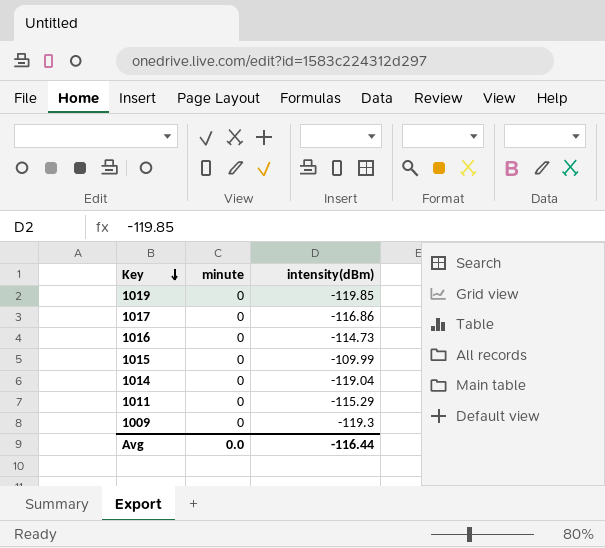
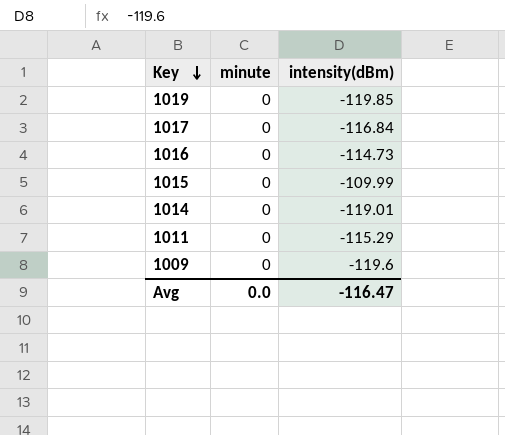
1017 | intensity(dBm): -116.86 -> -116.84
1014 | intensity(dBm): -119.04 -> -119.01
1009 | intensity(dBm): -119.3 -> -119.6
Avg | intensity(dBm): -116.44 -> -116.47

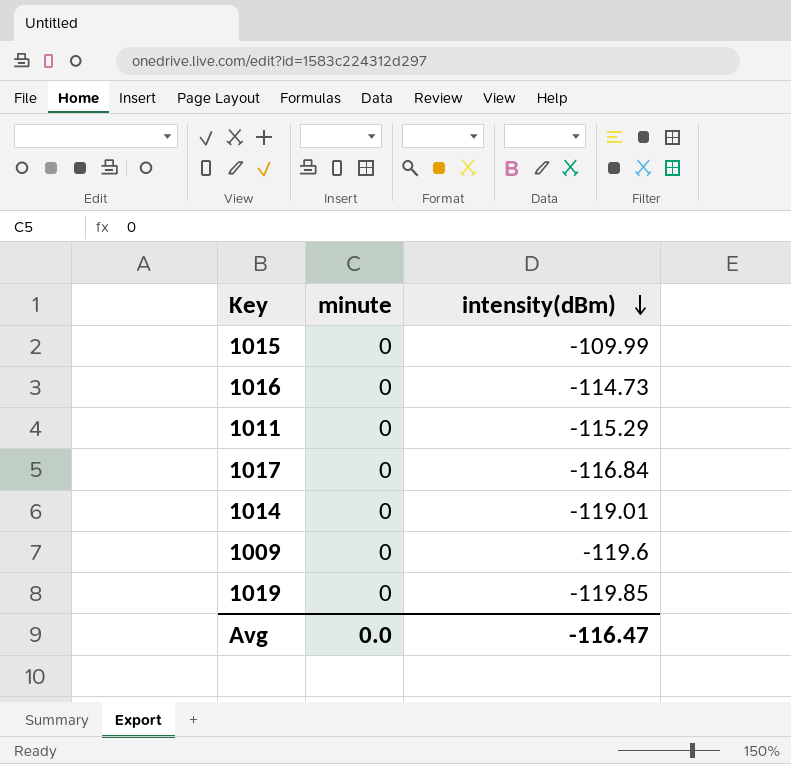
row order: Key descending -> intensity(dBm) descending

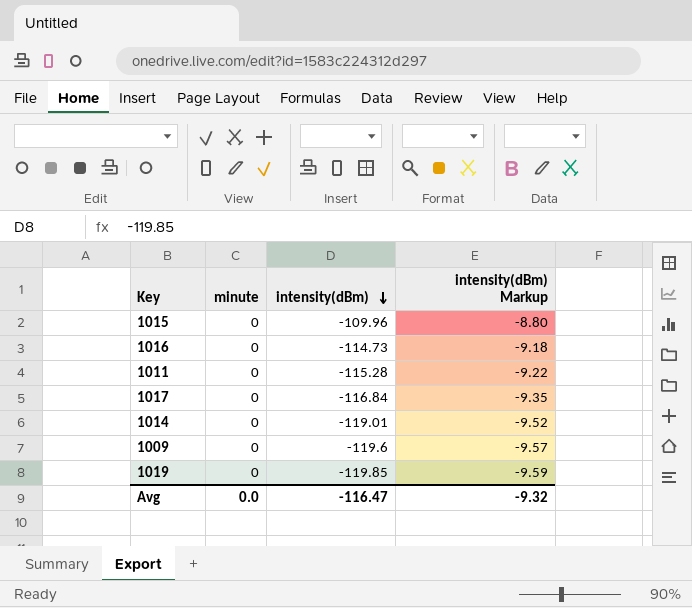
column intensity(dBm) Markup | formula: none -> [intensity(dBm)] * 0.08
1015 | intensity(dBm): -109.99 -> -109.96
1011 | intensity(dBm): -115.29 -> -115.28

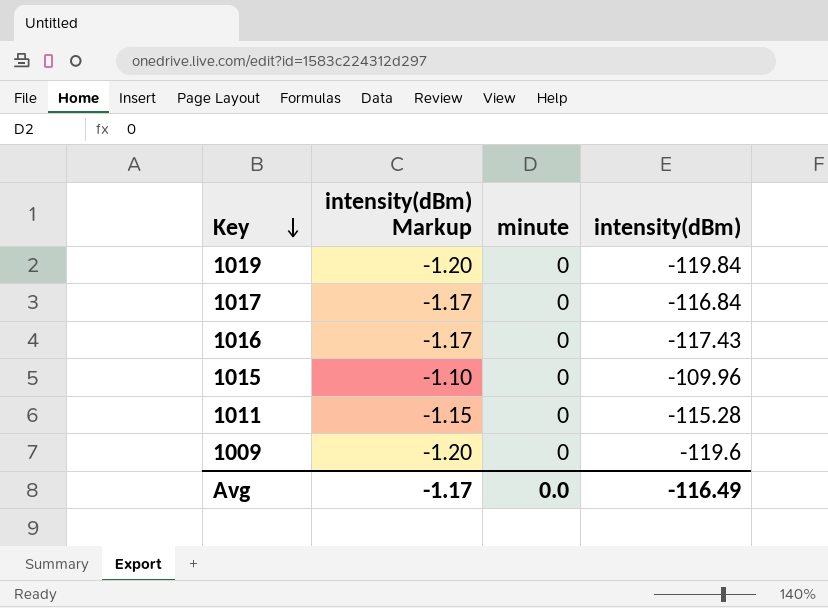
row order: intensity(dBm) descending -> Key descending
column intensity(dBm) Markup | formula: [intensity(dBm)] * 0.08 -> [intensity(dBm)] * 0.01
column intensity(dBm) Markup | position: 4 -> 2
row 1014: 0 | -119.01 | -9.52 -> none
1019 | intensity(dBm): -119.85 -> -119.84
1016 | intensity(dBm): -114.73 -> -117.43
Avg | intensity(dBm) Markup: -9.32 -> -1.17
Avg | intensity(dBm): -116.47 -> -116.49

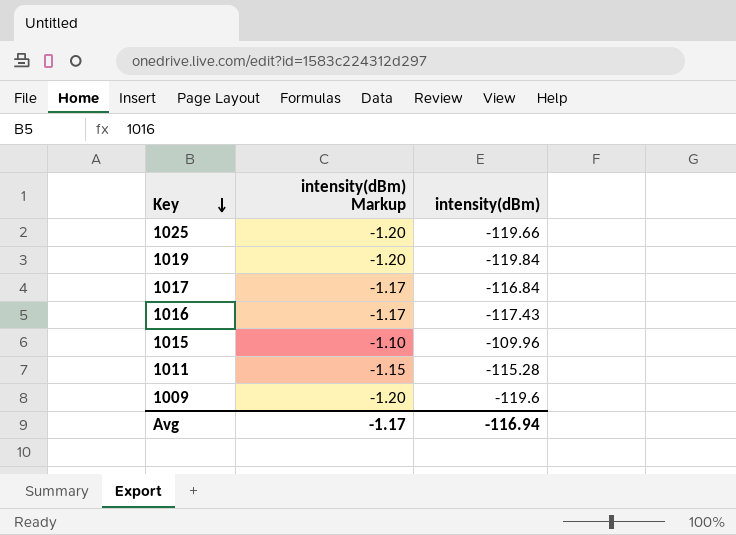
column minute | position: 3 -> none
row 1025: none -> -1.20 | -119.66
Avg | intensity(dBm): -116.49 -> -116.94

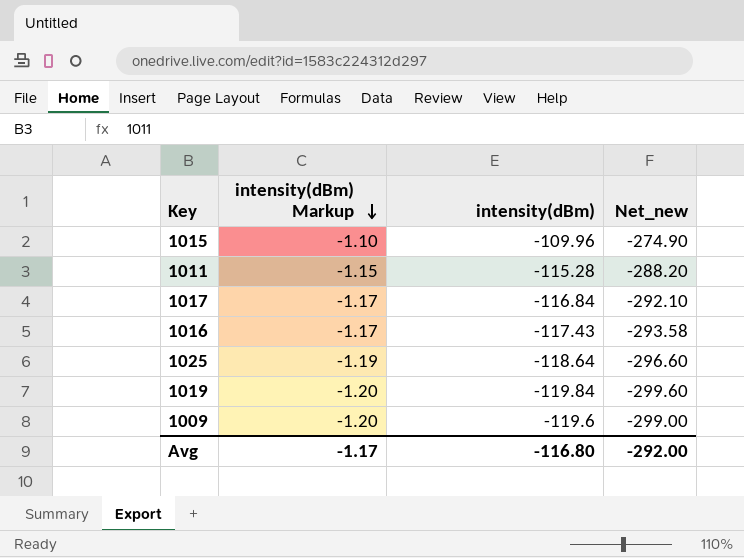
row order: Key descending -> intensity(dBm) Markup descending
column Net_new | formula: none -> [intensity(dBm)] * 2.5
1025 | intensity(dBm) Markup: -1.20 -> -1.19
1025 | intensity(dBm): -119.66 -> -118.64
Avg | intensity(dBm): -116.94 -> -116.80

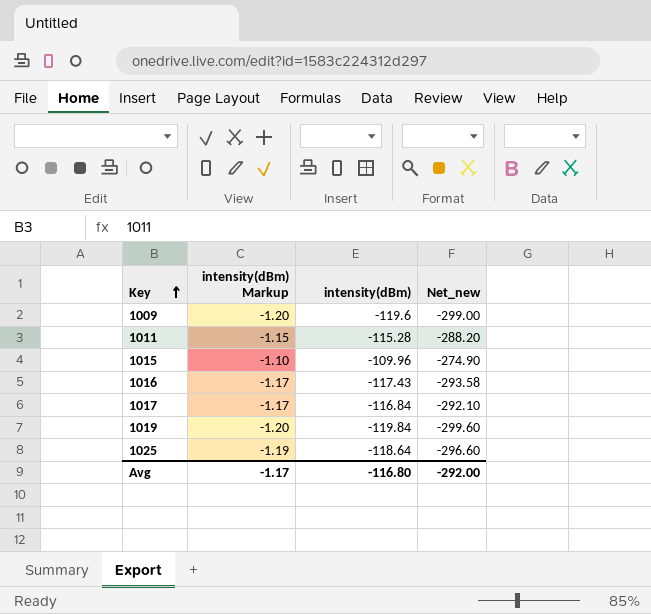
row order: intensity(dBm) Markup descending -> Key ascending

